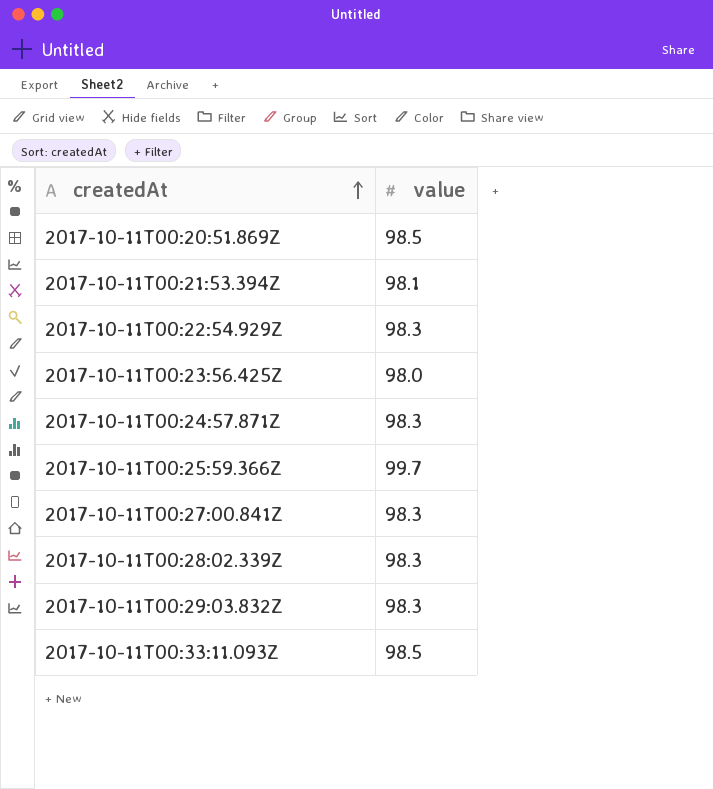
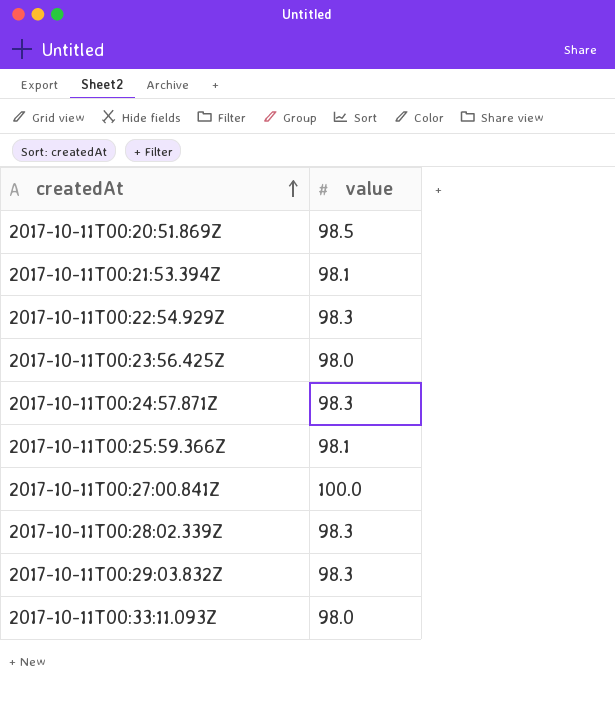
2017-10-11T00:25:59.366Z | value: 99.7 -> 98.1
2017-10-11T00:27:00.841Z | value: 98.3 -> 100.0
2017-10-11T00:33:11.093Z | value: 98.5 -> 98.0

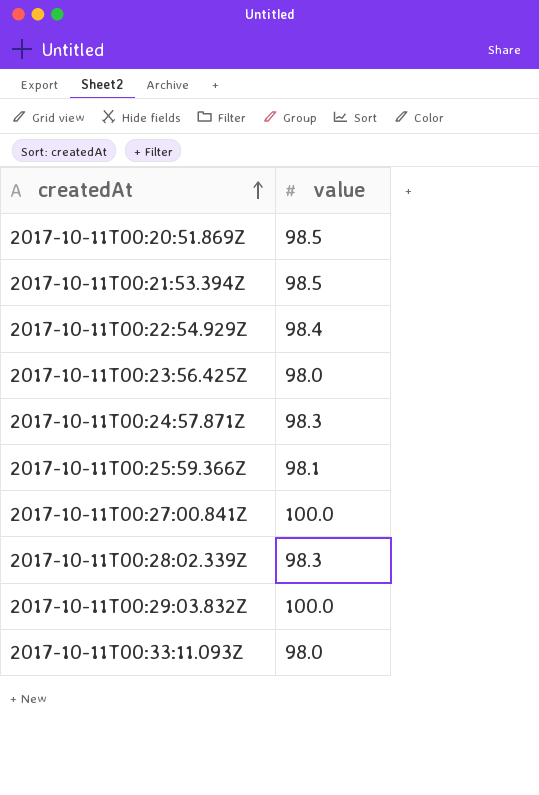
2017-10-11T00:21:53.394Z | value: 98.1 -> 98.5
2017-10-11T00:22:54.929Z | value: 98.3 -> 98.4
2017-10-11T00:29:03.832Z | value: 98.3 -> 100.0

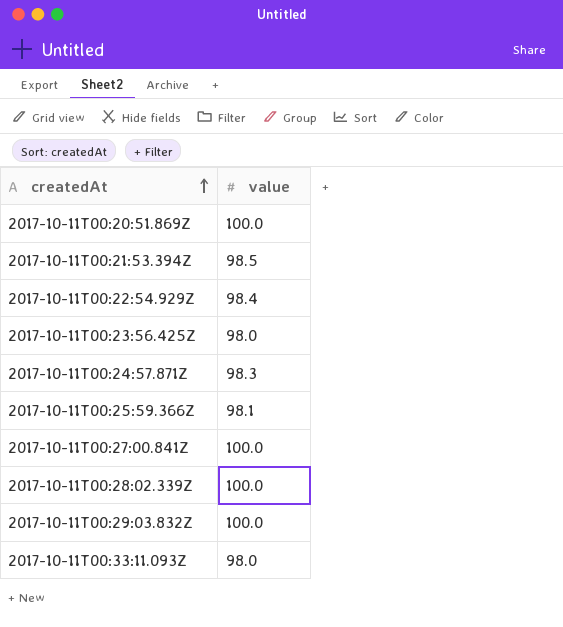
2017-10-11T00:20:51.869Z | value: 98.5 -> 100.0
2017-10-11T00:28:02.339Z | value: 98.3 -> 100.0

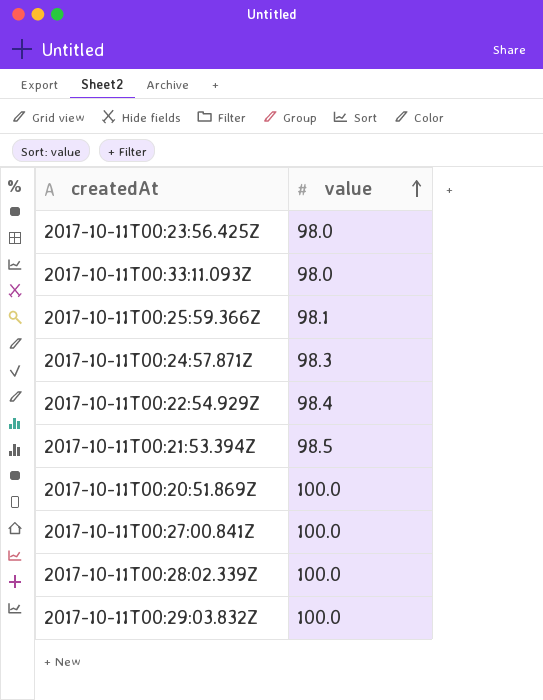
row order: createdAt ascending -> value ascending

